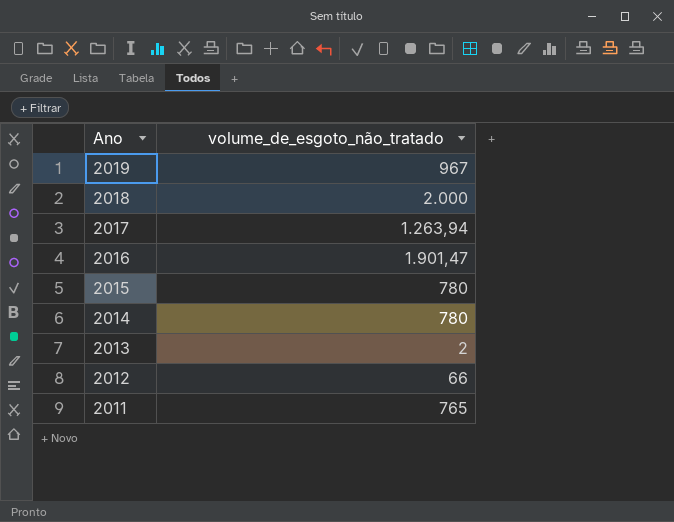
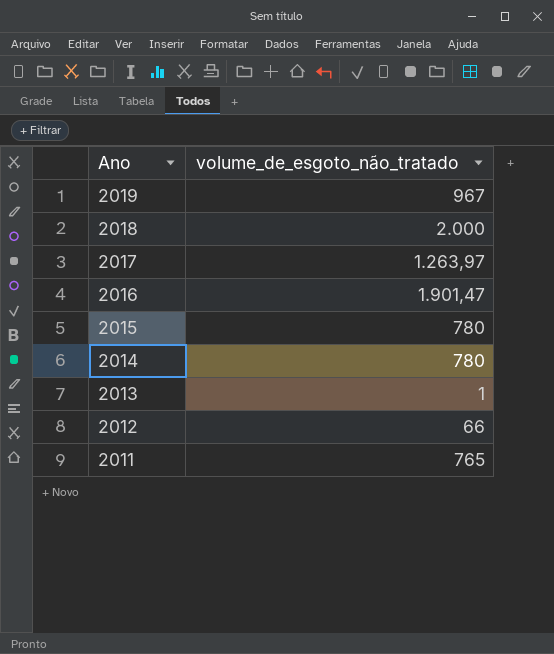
2017 | volume_de_esgoto_não_tratado: 1.263,94 -> 1.263,97
2013 | volume_de_esgoto_não_tratado: 2 -> 1

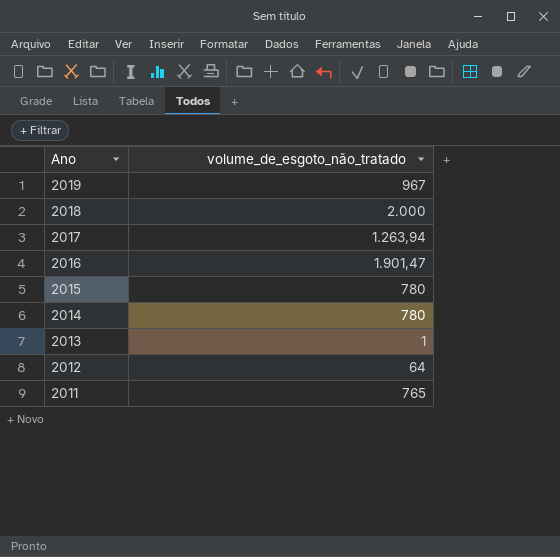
2017 | volume_de_esgoto_não_tratado: 1.263,97 -> 1.263,94
2012 | volume_de_esgoto_não_tratado: 66 -> 64

